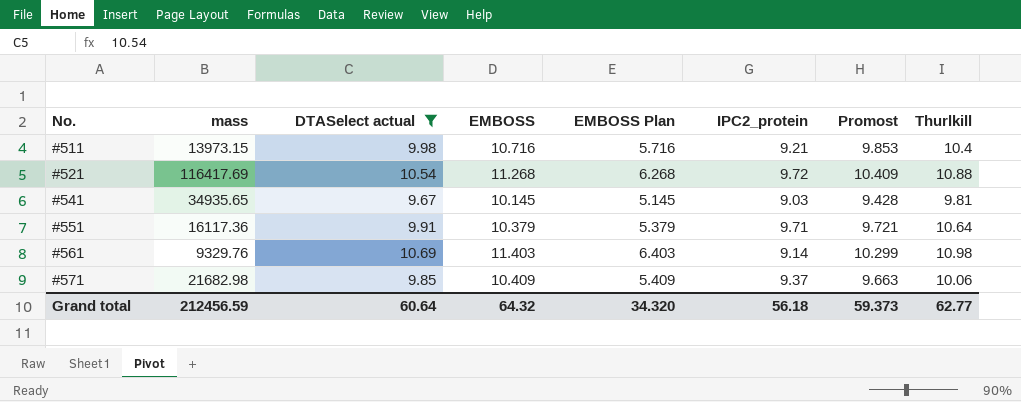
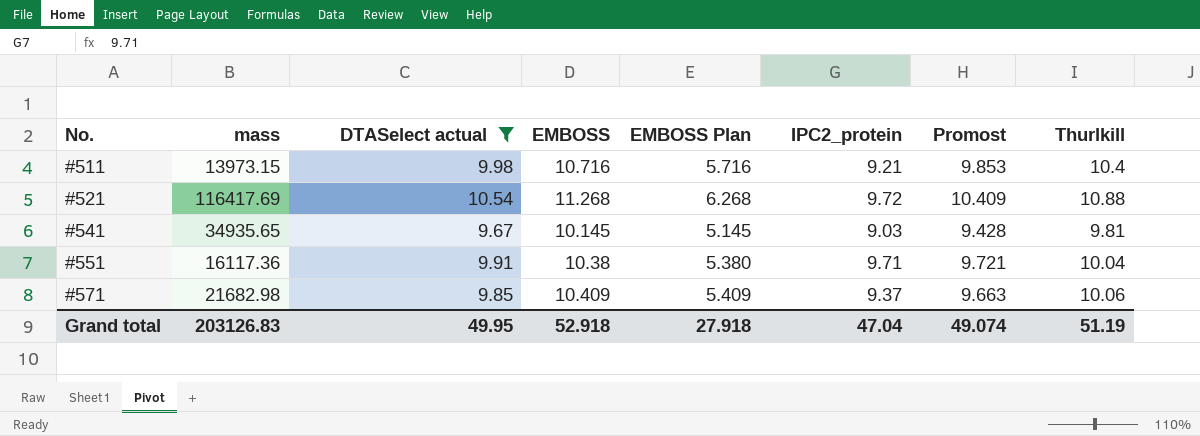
row #561: 9329.76 | 10.69 | 11.403 | 6.403 | 9.14 | 10.299 | 10.98 -> none
#551 | EMBOSS: 10.379 -> 10.38
#551 | EMBOSS Plan: 5.379 -> 5.380
#551 | Thurlkill: 10.64 -> 10.04
Grand total | mass: 212456.59 -> 203126.83
Grand total | DTASelect actual: 60.64 -> 49.95
Grand total | EMBOSS: 64.32 -> 52.918
Grand total | EMBOSS Plan: 34.320 -> 27.918
Grand total | IPC2_protein: 56.18 -> 47.04
Grand total | Promost: 59.373 -> 49.074
Grand total | Thurlkill: 62.77 -> 51.19

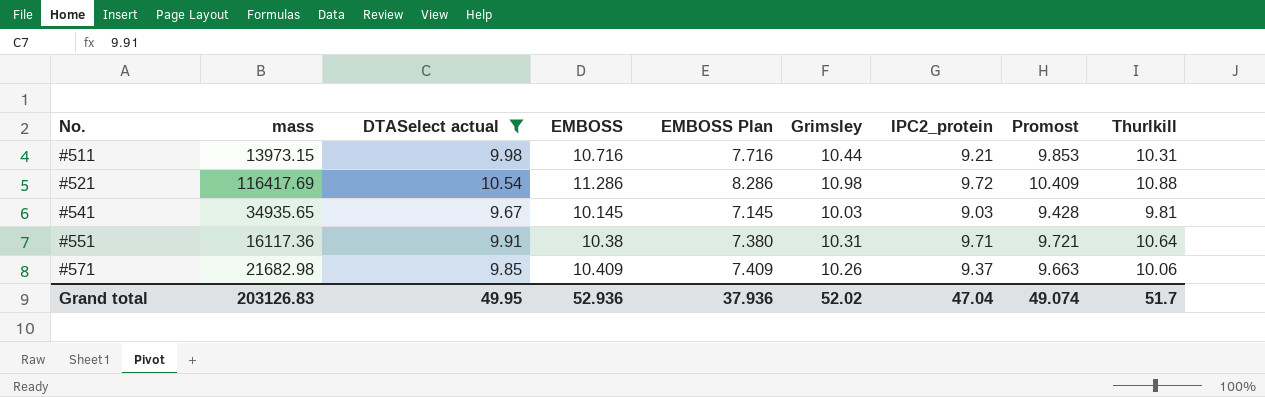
column EMBOSS Plan | formula: [EMBOSS] - 5 -> [EMBOSS] - 3
column Grimsley | position: none -> 6
#511 | Thurlkill: 10.4 -> 10.31
#521 | EMBOSS: 11.268 -> 11.286
#551 | Thurlkill: 10.04 -> 10.64
Grand total | EMBOSS: 52.918 -> 52.936
Grand total | EMBOSS Plan: 27.918 -> 37.936
Grand total | Thurlkill: 51.19 -> 51.7

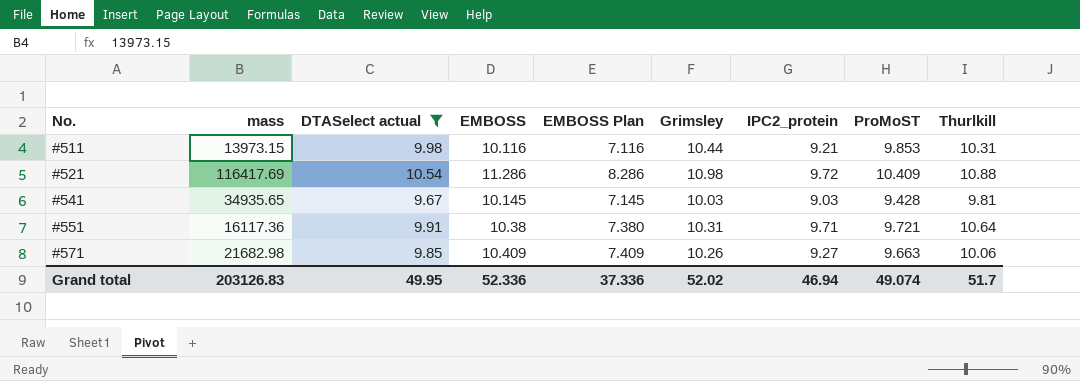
column name: Promost -> ProMoST
#511 | EMBOSS: 10.716 -> 10.116
#511 | EMBOSS Plan: 7.716 -> 7.116
#571 | IPC2_protein: 9.37 -> 9.27
Grand total | EMBOSS: 52.936 -> 52.336
Grand total | EMBOSS Plan: 37.936 -> 37.336
Grand total | IPC2_protein: 47.04 -> 46.94

